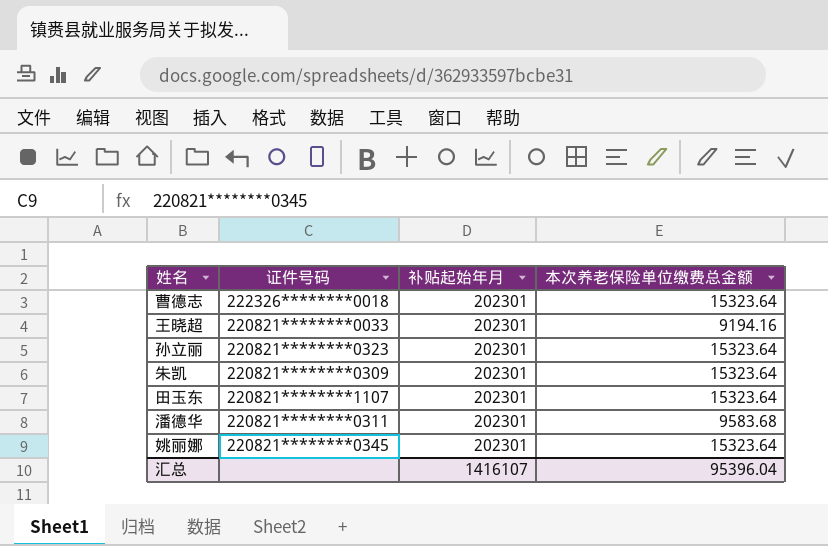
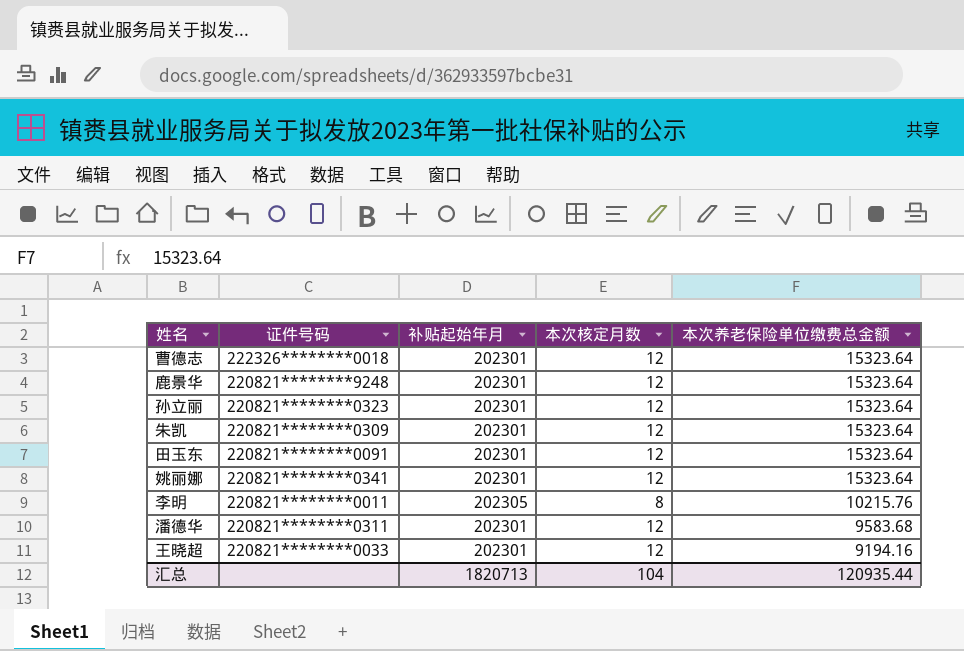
row order: none -> 本次养老保险单位缴费总金额 descending
column 本次核定月数 | position: none -> 4
row 鹿景华: none -> 220821********9248 | 202301 | 12 | 15323.64
田玉东 | 证件号码: 220821********1107 -> 220821********0091
姚丽娜 | 证件号码: 220821********0345 -> 220821********0341
row 李明: none -> 220821********0011 | 202305 | 8 | 10215.76
汇总 | 补贴起始年月: 1416107 -> 1820713
汇总 | 本次养老保险单位缴费总金额: 95396.04 -> 120935.44

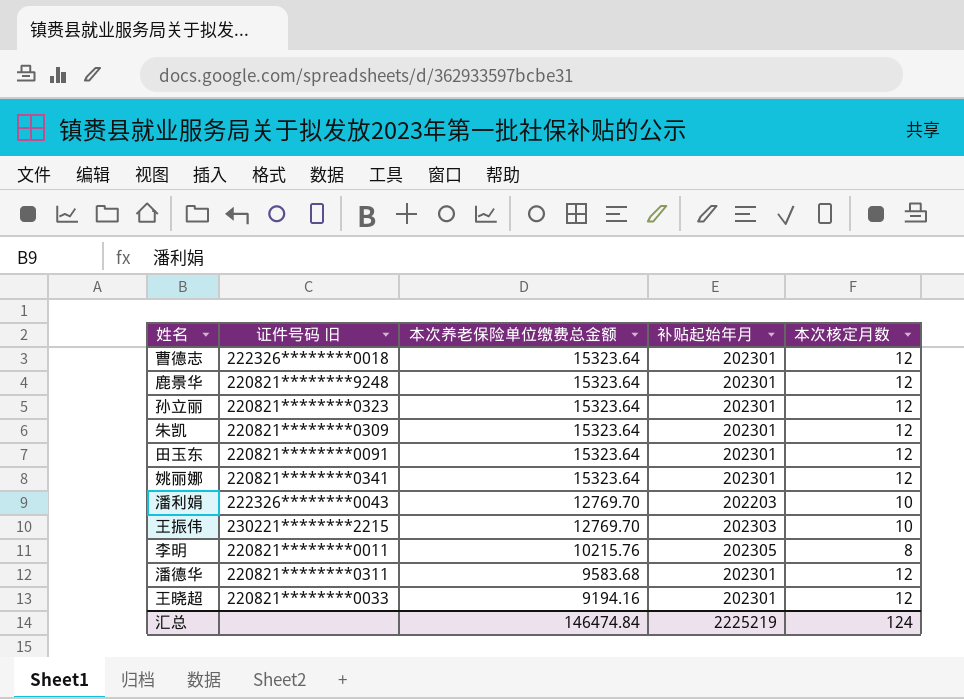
column name: 证件号码 -> 证件号码 旧
column 本次养老保险单位缴费总金额 | position: 5 -> 3
row 潘利娟: none -> 222326********0043 | 12769.70 | 202203 | 10
row 王振伟: none -> 230221********2215 | 12769.70 | 202303 | 10
汇总 | 本次养老保险单位缴费总金额: 120935.44 -> 146474.84
汇总 | 补贴起始年月: 1820713 -> 2225219
汇总 | 本次核定月数: 104 -> 124

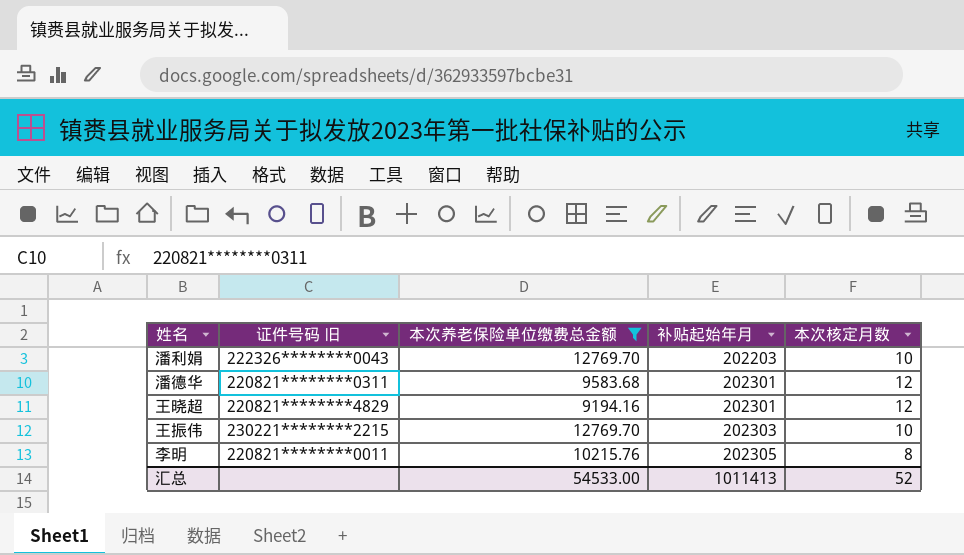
filter: none -> 本次养老保险单位缴费总金额 != 15323.64
row order: 本次养老保险单位缴费总金额 descending -> 补贴起始年月 ascending
王晓超 | 证件号码 旧: 220821********0033 -> 220821********4829
汇总 | 本次养老保险单位缴费总金额: 146474.84 -> 54533.00
汇总 | 补贴起始年月: 2225219 -> 1011413
汇总 | 本次核定月数: 124 -> 52

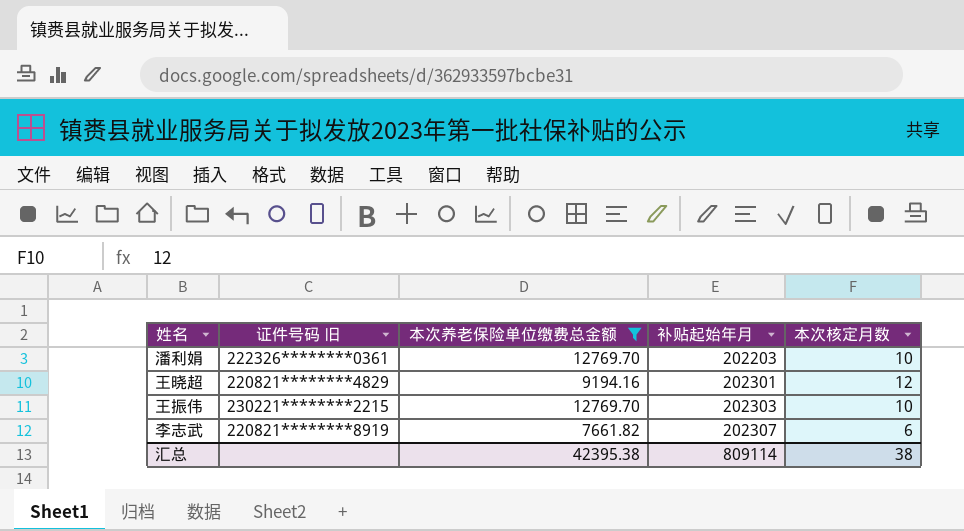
row 潘德华: 220821********0311 | 9583.68 | 202301 | 12 -> none
row 李明: 220821********0011 | 10215.76 | 202305 | 8 -> none
潘利娟 | 证件号码 旧: 222326********0043 -> 222326********0361
row 李志武: none -> 220821********8919 | 7661.82 | 202307 | 6
汇总 | 本次养老保险单位缴费总金额: 54533.00 -> 42395.38
汇总 | 补贴起始年月: 1011413 -> 809114
汇总 | 本次核定月数: 52 -> 38

